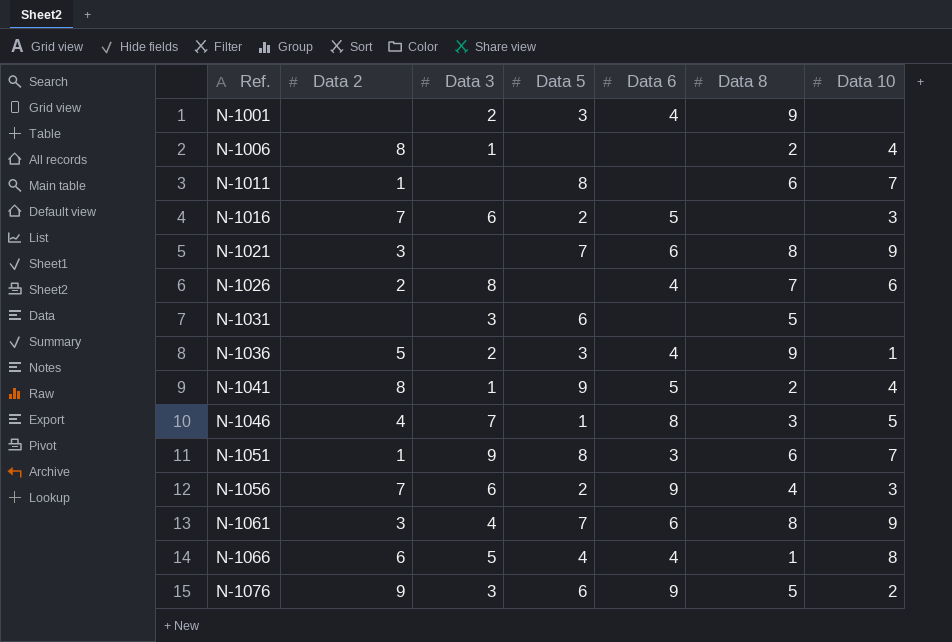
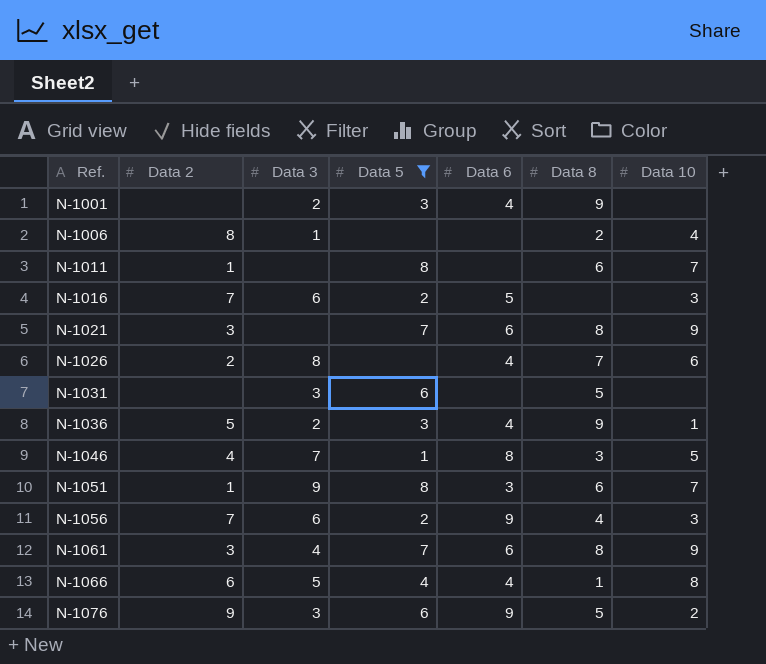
filter: none -> Data 5 != 9

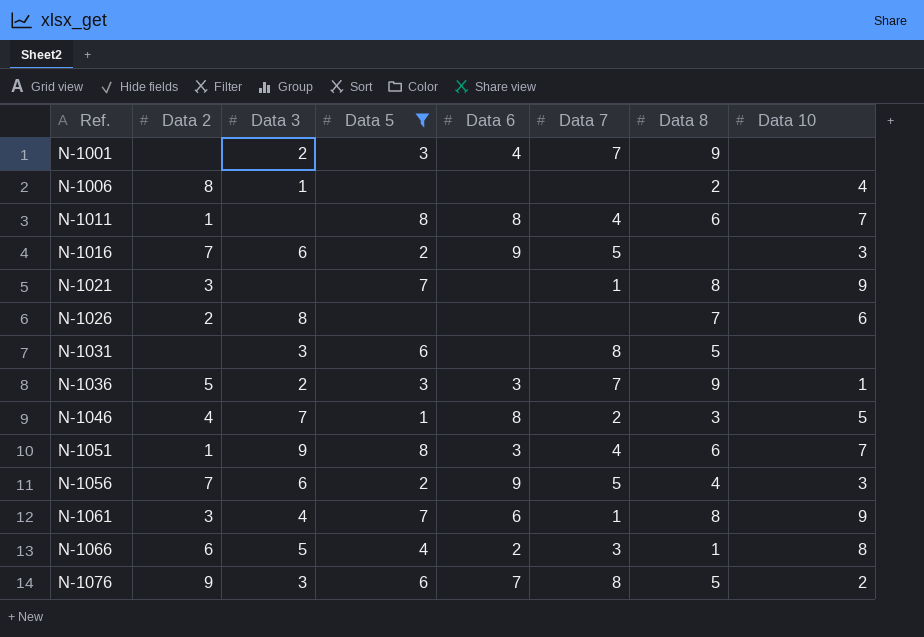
column Data 7 | position: none -> 6
N-1011 | Data 6: none -> 8
N-1016 | Data 6: 5 -> 9
N-1021 | Data 6: 6 -> none
N-1026 | Data 6: 4 -> none
N-1036 | Data 6: 4 -> 3
N-1066 | Data 6: 4 -> 2
N-1076 | Data 6: 9 -> 7

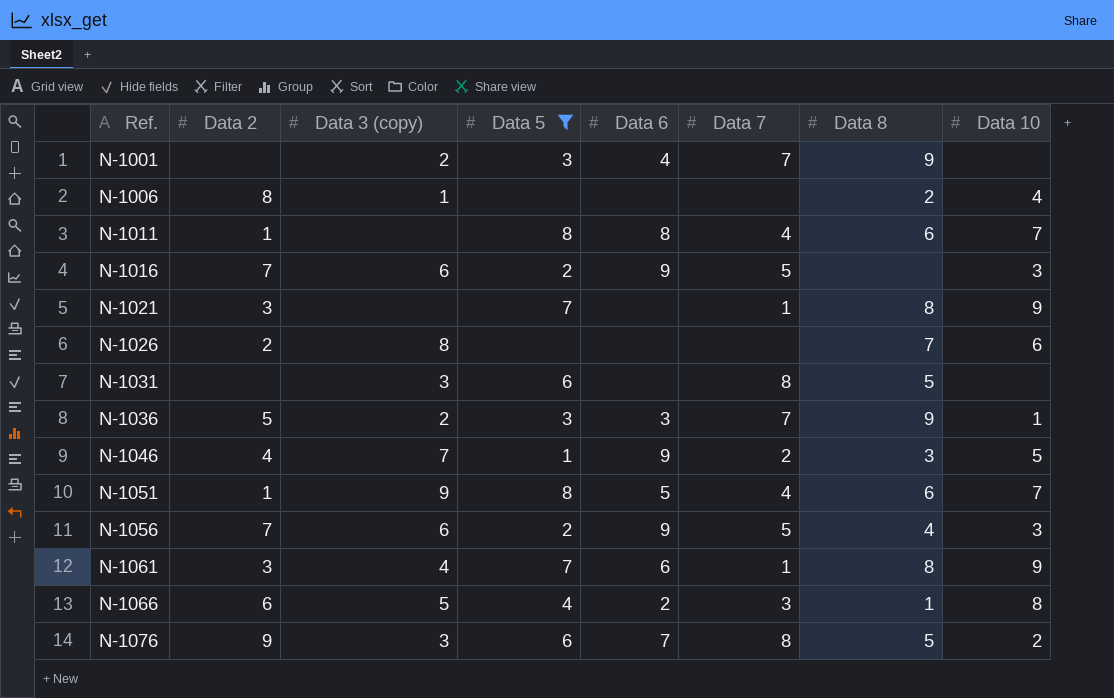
column name: Data 3 -> Data 3 (copy)
N-1046 | Data 6: 8 -> 9
N-1051 | Data 6: 3 -> 5

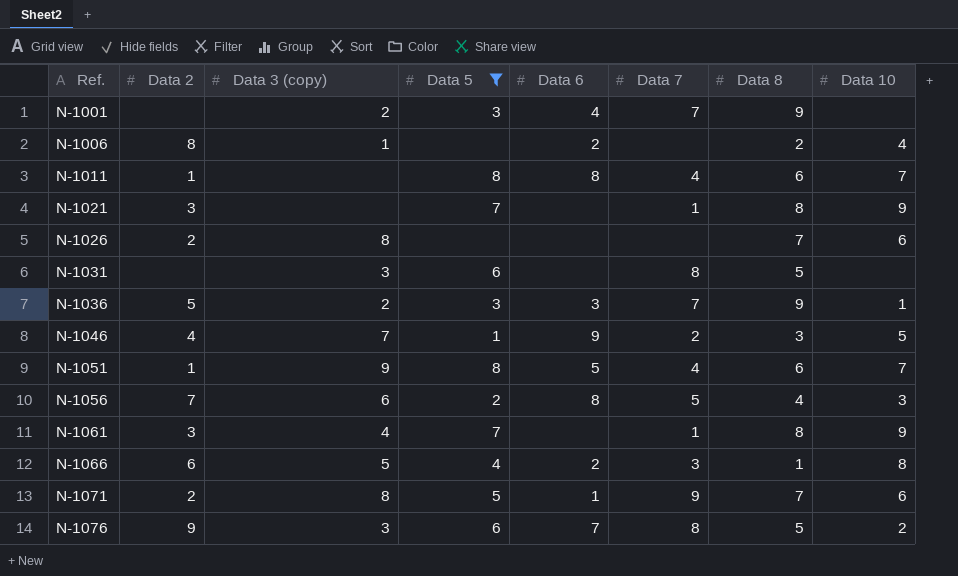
row N-1016: 7 | 6 | 2 | 9 | 5 | none | 3 -> none
N-1006 | Data 6: none -> 2
N-1056 | Data 6: 9 -> 8
N-1061 | Data 6: 6 -> none
row N-1071: none -> 2 | 8 | 5 | 1 | 9 | 7 | 6

